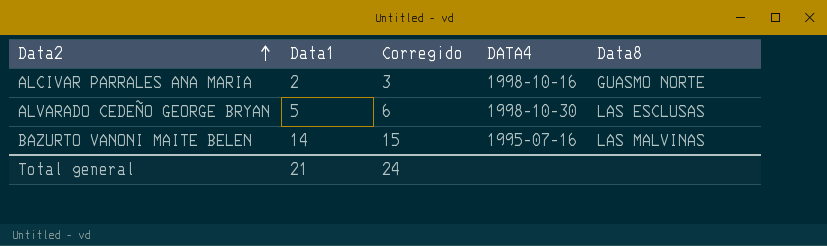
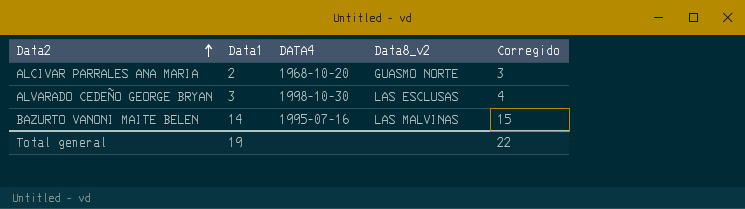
column name: Data8 -> Data8_v2
column Corregido | position: 3 -> 5
ALCIVAR PARRALES ANA MARIA | DATA4: 1998-10-16 -> 1968-10-20
ALVARADO CEDEÑO GEORGE BRYAN | Data1: 5 -> 3
ALVARADO CEDEÑO GEORGE BRYAN | Corregido: 6 -> 4
Total general | Data1: 21 -> 19
Total general | Corregido: 24 -> 22

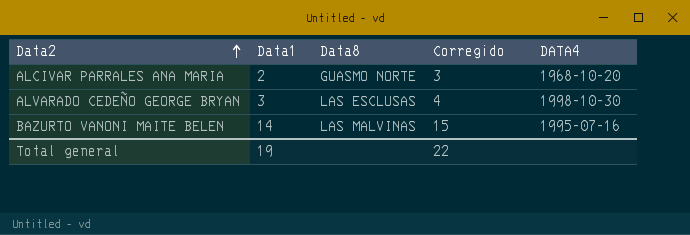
column name: Data8_v2 -> Data8
column DATA4 | position: 3 -> 5

